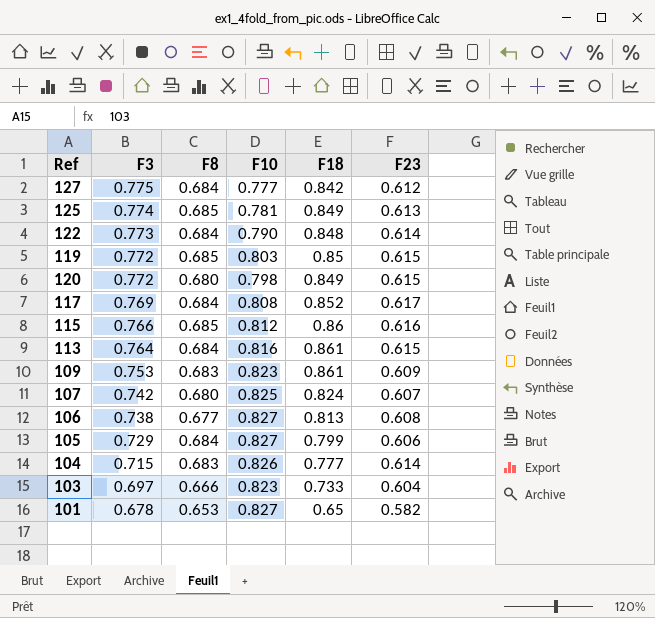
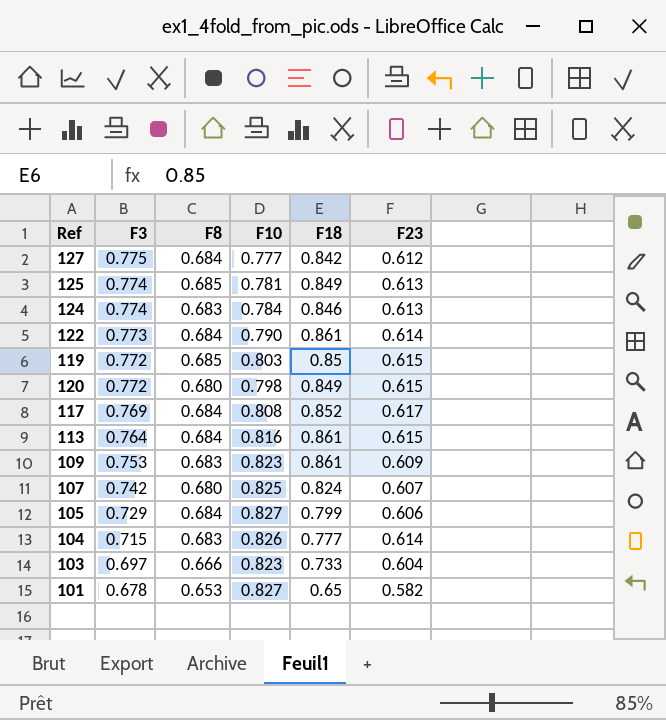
row 115: 0.766 | 0.685 | 0.812 | 0.86 | 0.616 -> none
row 106: 0.738 | 0.677 | 0.827 | 0.813 | 0.608 -> none
row 124: none -> 0.774 | 0.683 | 0.784 | 0.846 | 0.613
122 | F18: 0.848 -> 0.861

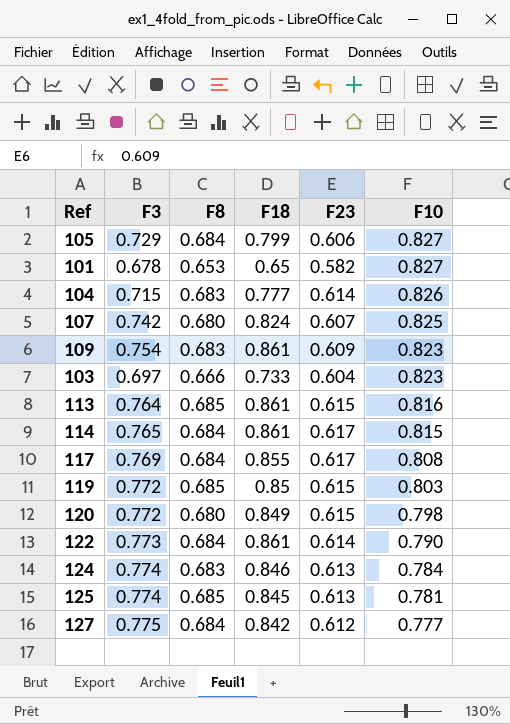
row order: F3 descending -> F10 descending
column F10 | position: 4 -> 6
109 | F3: 0.753 -> 0.754
113 | F8: 0.684 -> 0.685
row 114: none -> 0.765 | 0.684 | 0.861 | 0.617 | 0.815
117 | F18: 0.852 -> 0.855
125 | F18: 0.849 -> 0.845

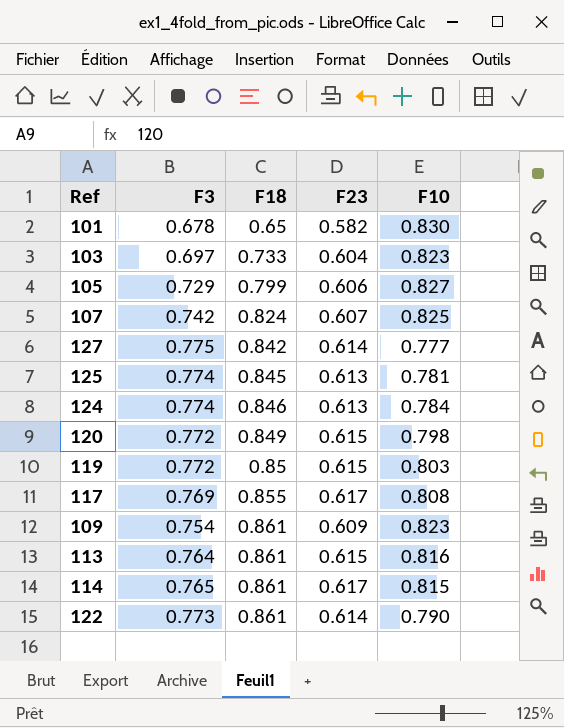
row order: F10 descending -> F18 ascending
column F8 | position: 3 -> none
row 104: 0.715 | 0.683 | 0.777 | 0.614 | 0.826 -> none
101 | F10: 0.827 -> 0.830
127 | F23: 0.612 -> 0.614

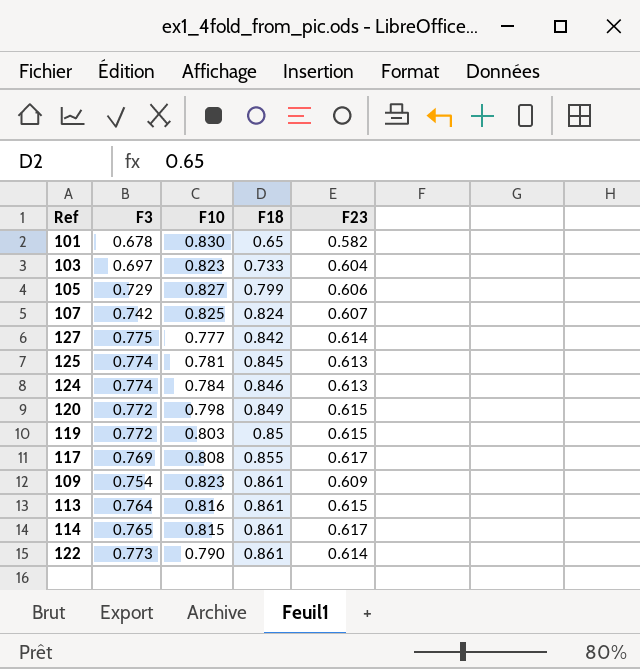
column F10 | position: 5 -> 3

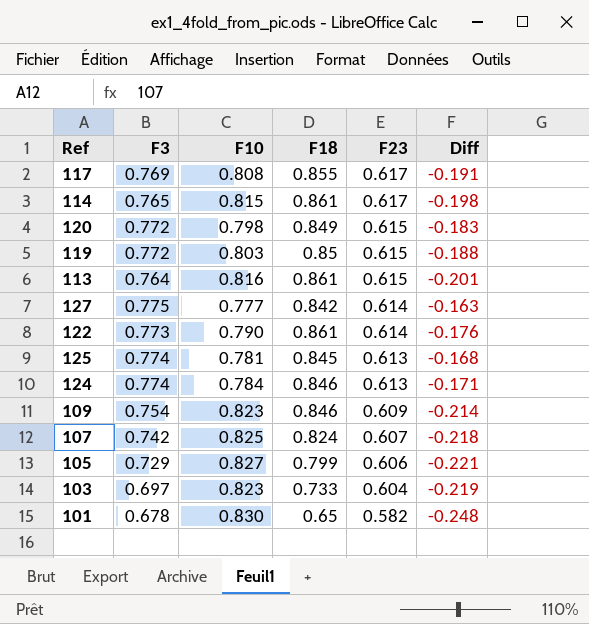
row order: F18 ascending -> F23 descending
column Diff | formula: none -> [F23] - [F10]
109 | F18: 0.861 -> 0.846

